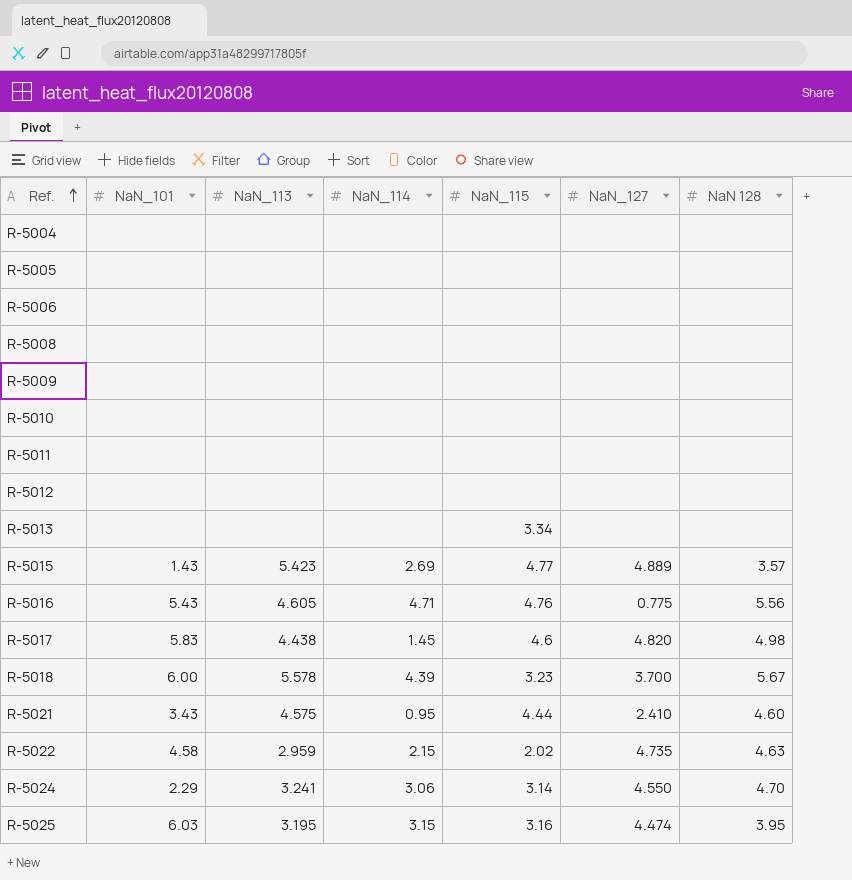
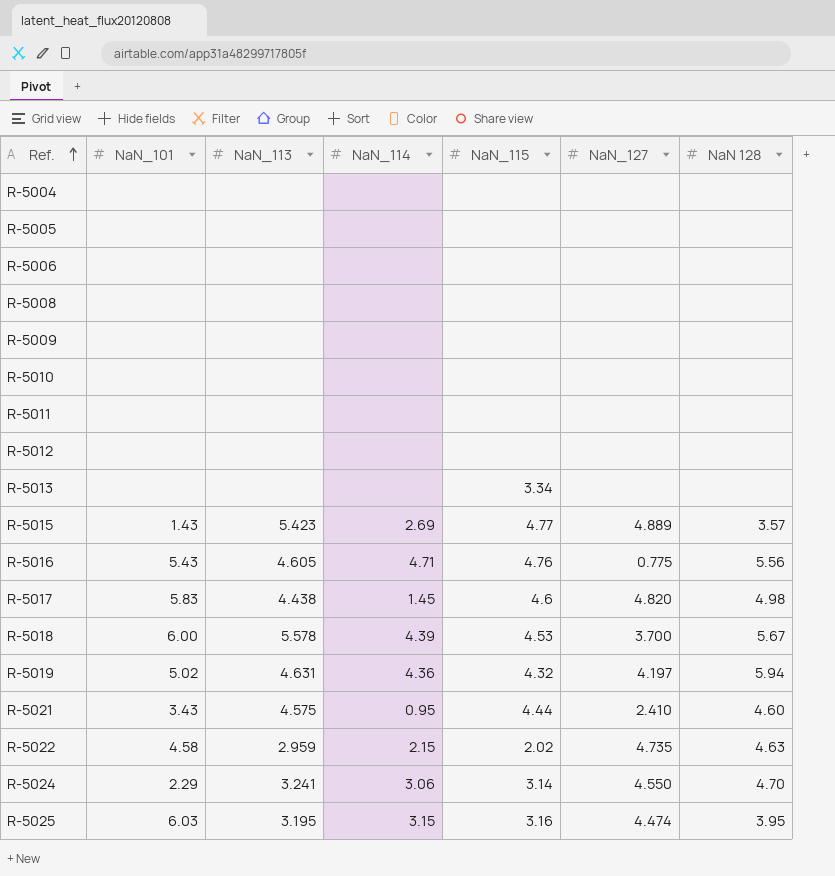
R-5018 | NaN_115: 3.23 -> 4.53
row R-5019: none -> 5.02 | 4.631 | 4.36 | 4.32 | 4.197 | 5.94

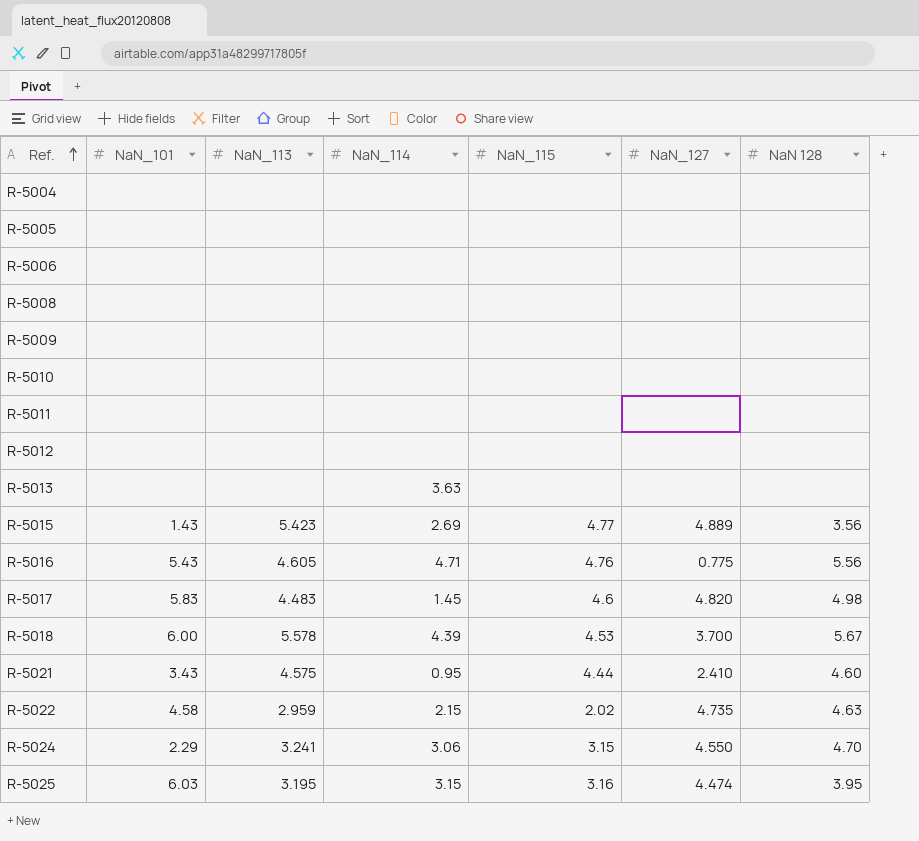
row R-5019: 5.02 | 4.631 | 4.36 | 4.32 | 4.197 | 5.94 -> none
R-5013 | NaN_114: none -> 3.63
R-5013 | NaN_115: 3.34 -> none
R-5015 | NaN 128: 3.57 -> 3.56
R-5017 | NaN_113: 4.438 -> 4.483
R-5024 | NaN_115: 3.14 -> 3.15

